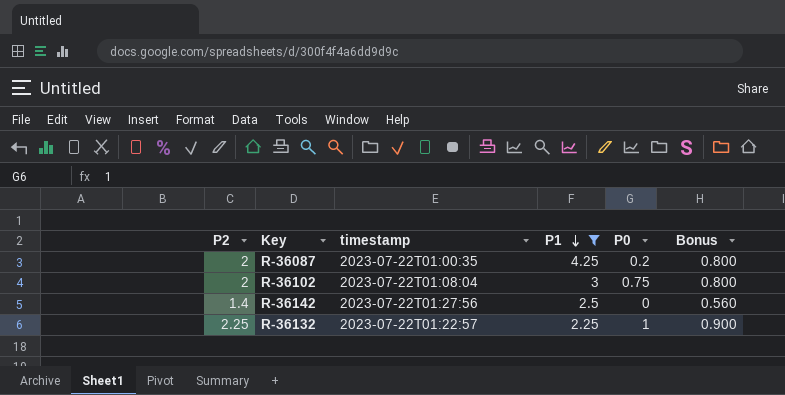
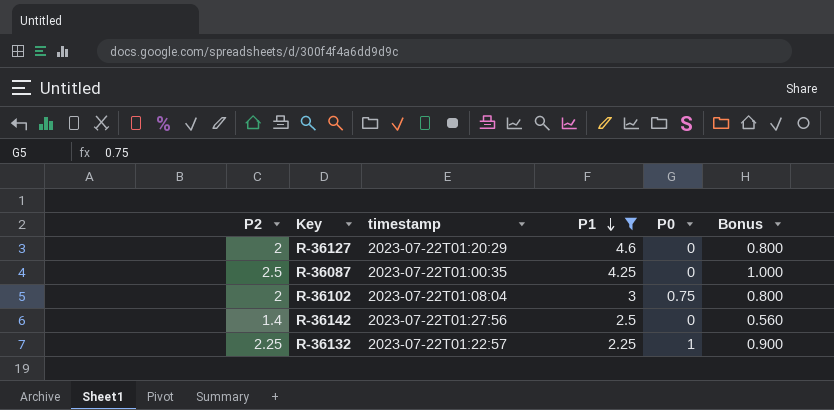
row R-36127: none -> 2 | 2023-07-22T01:20:29 | 4.6 | 0 | 0.800
R-36087 | P2: 2 -> 2.5
R-36087 | P0: 0.2 -> 0
R-36087 | Bonus: 0.800 -> 1.000

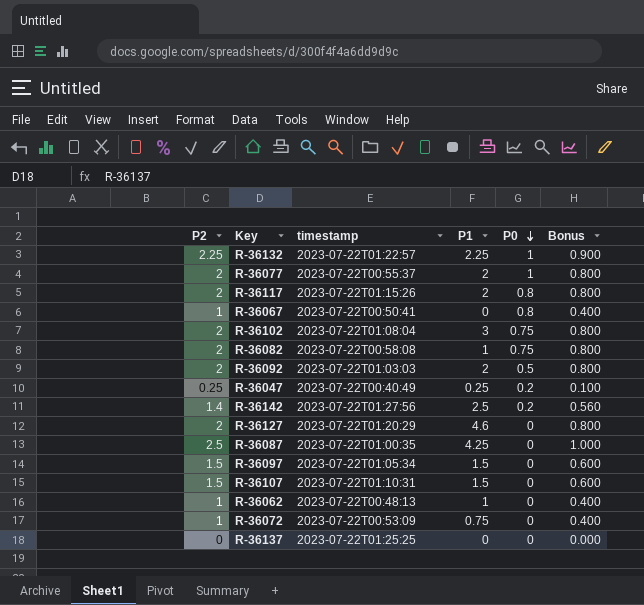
filter: P1 >= 2.25 -> none
row order: P1 descending -> P0 descending
R-36142 | P0: 0 -> 0.2

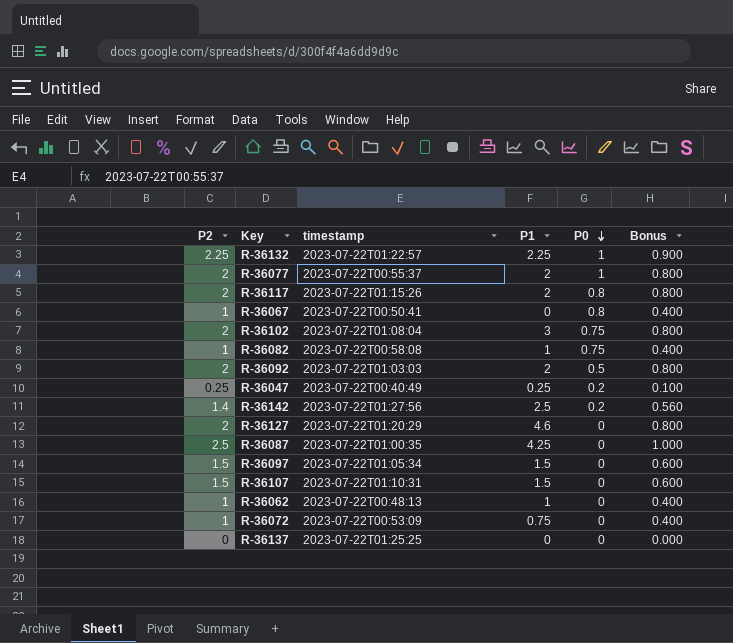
R-36082 | P2: 2 -> 1
R-36082 | Bonus: 0.800 -> 0.400

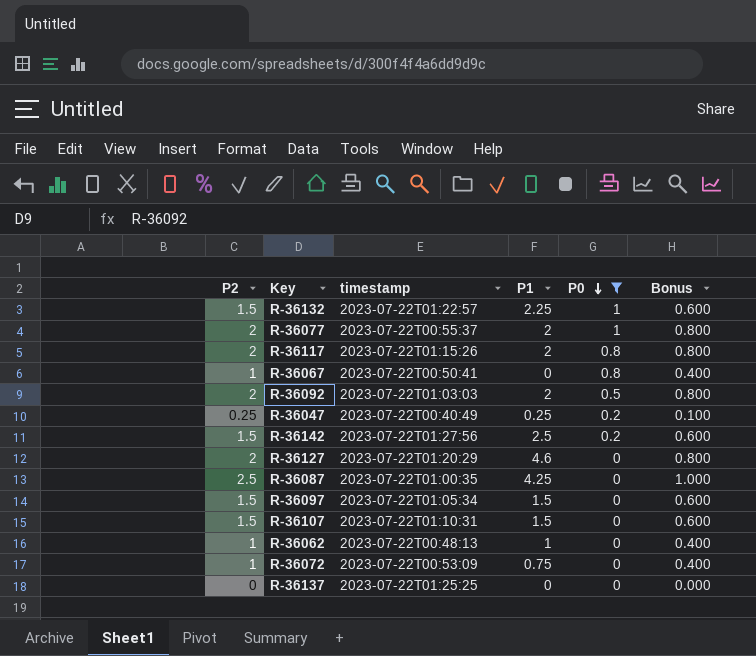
filter: none -> P0 != 0.75
R-36132 | P2: 2.25 -> 1.5
R-36132 | Bonus: 0.900 -> 0.600
R-36142 | P2: 1.4 -> 1.5
R-36142 | Bonus: 0.560 -> 0.600

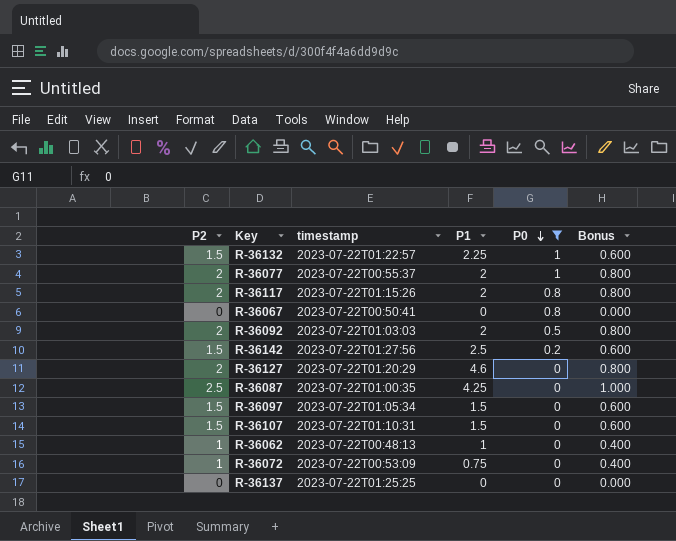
row R-36047: 0.25 | 2023-07-22T00:40:49 | 0.25 | 0.2 | 0.100 -> none
R-36067 | P2: 1 -> 0
R-36067 | Bonus: 0.400 -> 0.000

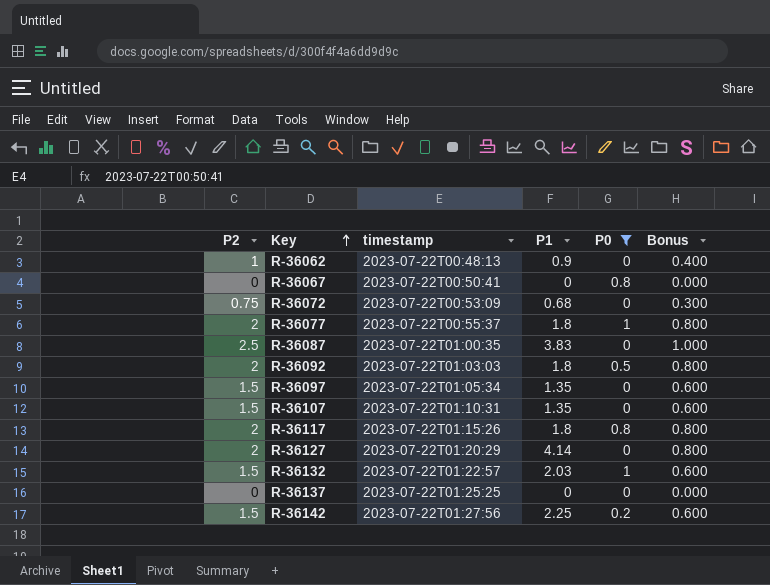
row order: P0 descending -> Key ascending
R-36062 | P1: 1 -> 0.9
R-36072 | P2: 1 -> 0.75
R-36072 | P1: 0.75 -> 0.68
R-36072 | Bonus: 0.400 -> 0.300
R-36077 | P1: 2 -> 1.8
R-36087 | P1: 4.25 -> 3.83
R-36092 | P1: 2 -> 1.8
R-36097 | P1: 1.5 -> 1.35
R-36107 | P1: 1.5 -> 1.35
R-36117 | P1: 2 -> 1.8
R-36127 | P1: 4.6 -> 4.14
R-36132 | P1: 2.25 -> 2.03
R-36142 | P1: 2.5 -> 2.25

